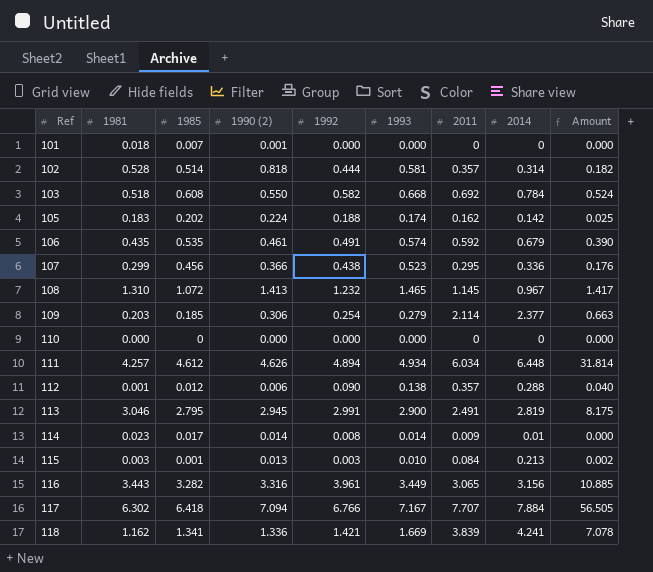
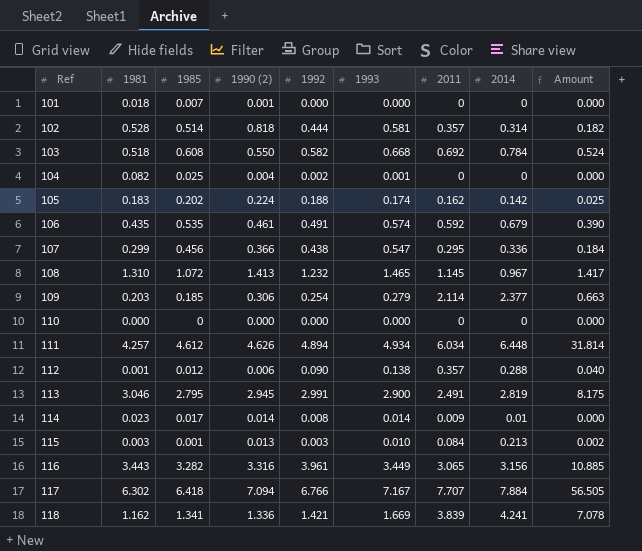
row 104: none -> 0.082 | 0.025 | 0.004 | 0.002 | 0.001 | 0 | 0 | 0.000
107 | 1993: 0.523 -> 0.547
107 | Amount: 0.176 -> 0.184

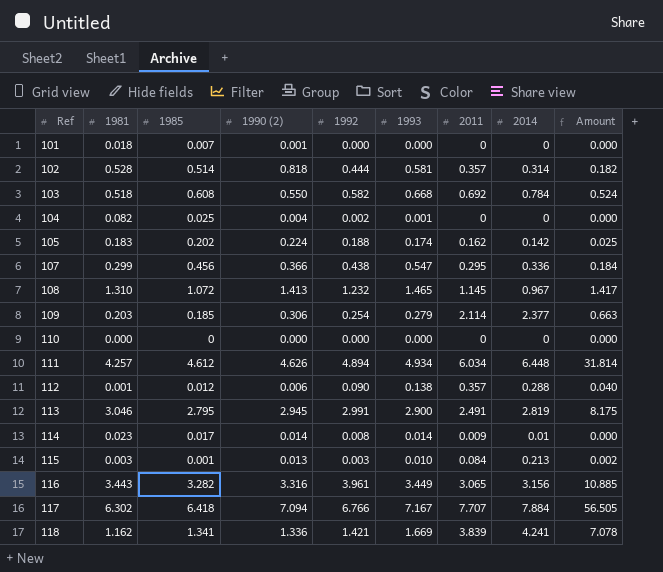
row 106: 0.435 | 0.535 | 0.461 | 0.491 | 0.574 | 0.592 | 0.679 | 0.390 -> none

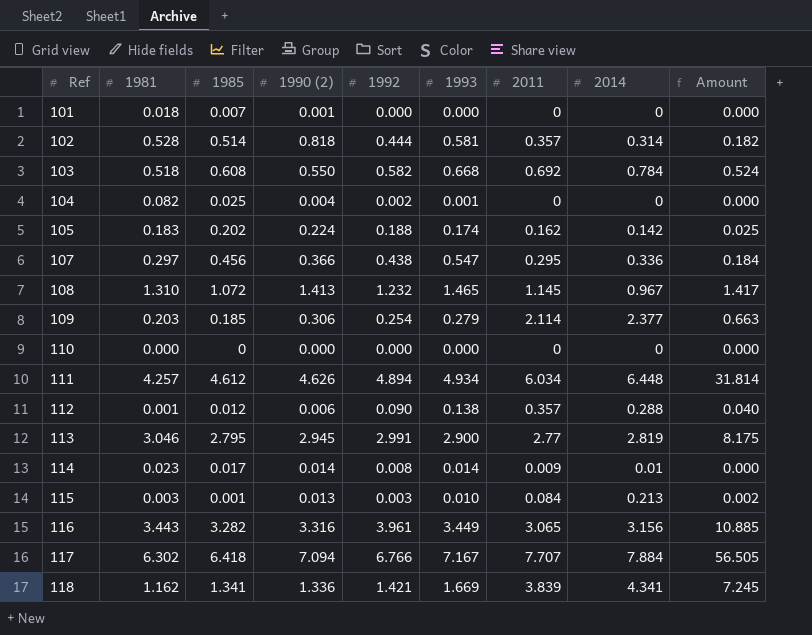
107 | 1981: 0.299 -> 0.297
113 | 2011: 2.491 -> 2.77
118 | 2014: 4.241 -> 4.341
118 | Amount: 7.078 -> 7.245

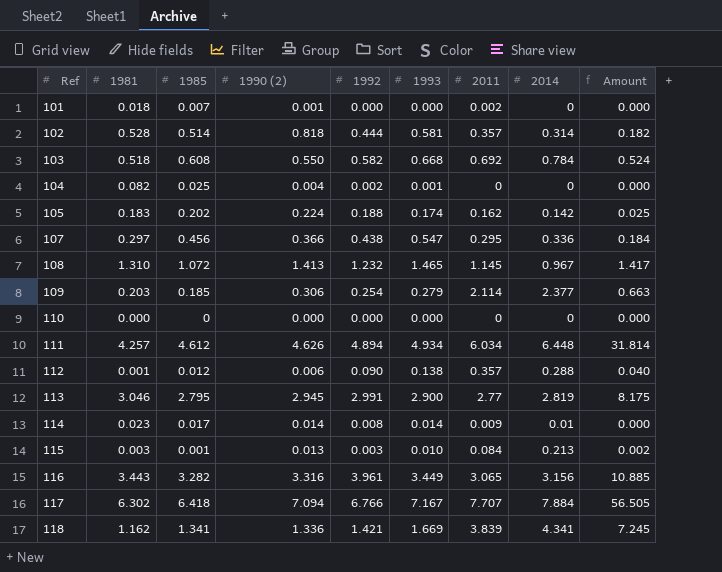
101 | 2011: 0 -> 0.002

